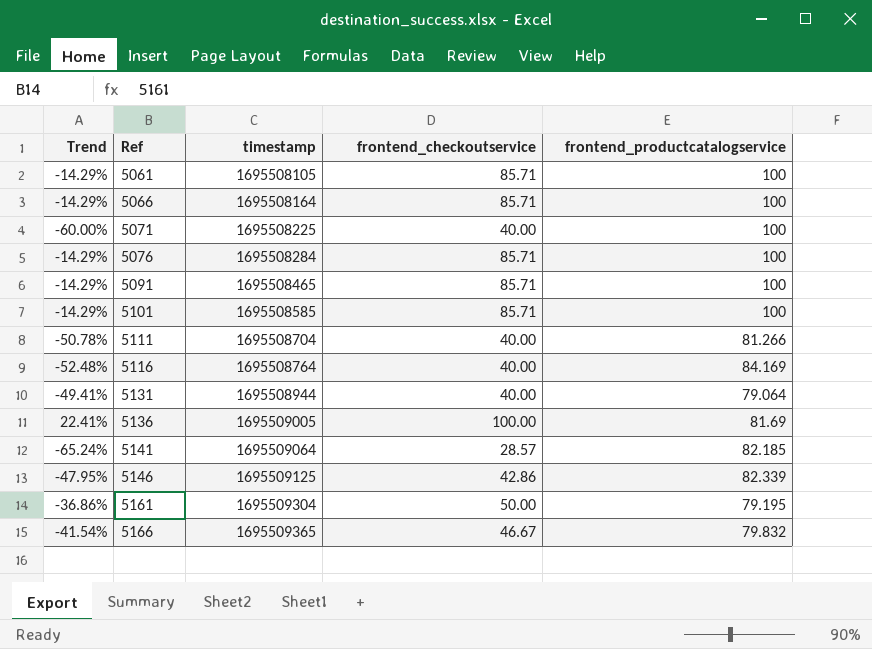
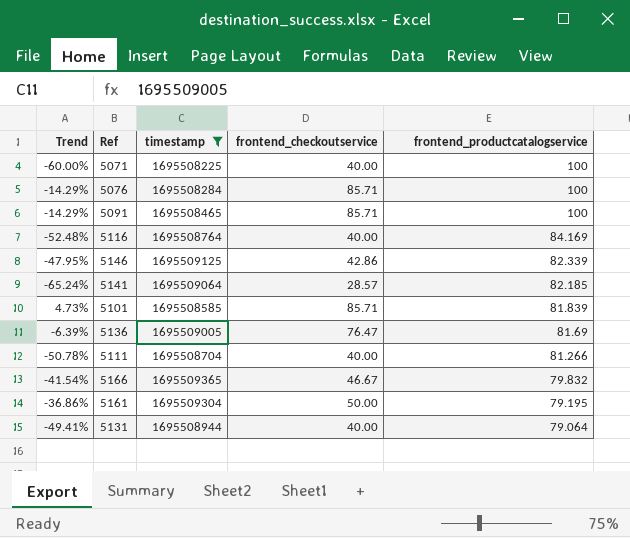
filter: none -> timestamp >= 1695508225
row order: Ref ascending -> frontend_productcatalogservice descending
5101 | Trend: -14.29% -> 4.73%
5101 | frontend_productcatalogservice: 100 -> 81.839
5136 | Trend: 22.41% -> -6.39%
5136 | frontend_checkoutservice: 100.00 -> 76.47

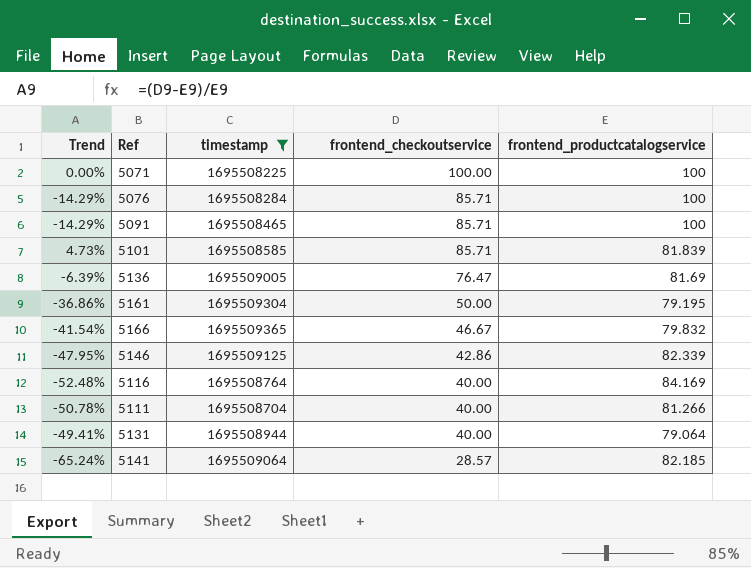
row order: frontend_productcatalogservice descending -> frontend_checkoutservice descending
5071 | Trend: -60.00% -> 0.00%
5071 | frontend_checkoutservice: 40.00 -> 100.00

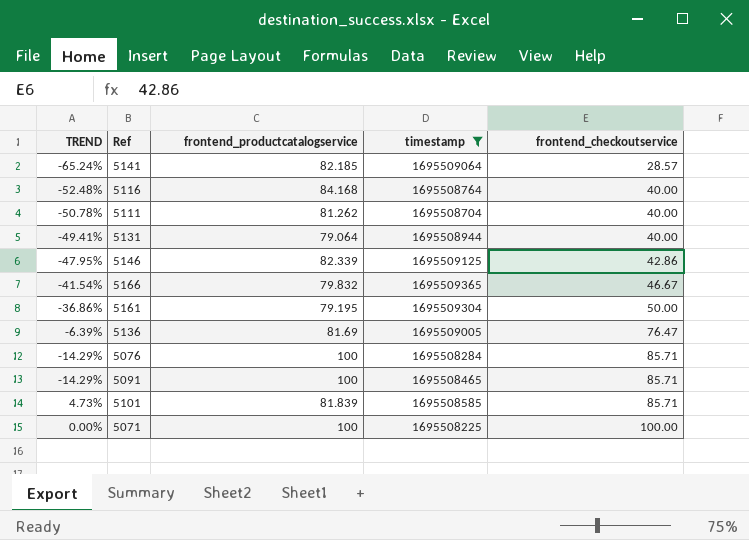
row order: frontend_checkoutservice descending -> frontend_checkoutservice ascending
column name: Trend -> TREND
column frontend_productcatalogservice | position: 5 -> 3
5116 | frontend_productcatalogservice: 84.169 -> 84.168
5111 | frontend_productcatalogservice: 81.266 -> 81.262

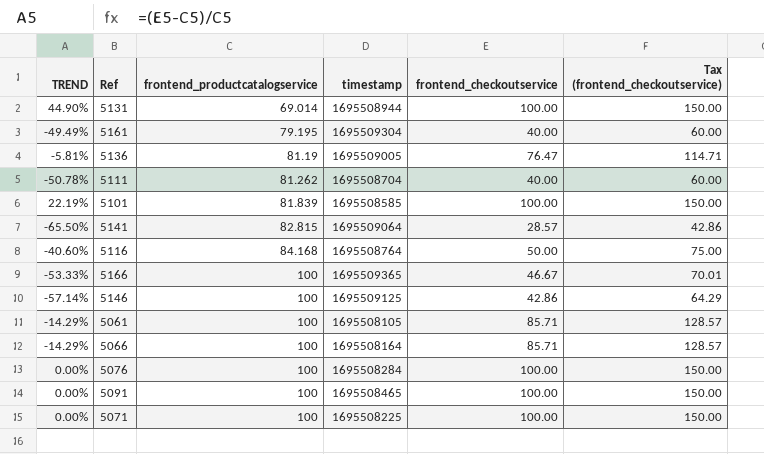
filter: timestamp >= 1695508225 -> none
row order: frontend_checkoutservice ascending -> frontend_productcatalogservice ascending
column Tax (frontend_checkoutservice) | formula: none -> [frontend_checkoutservice] * 1.5
5131 | TREND: -49.41% -> 44.90%
5131 | frontend_productcatalogservice: 79.064 -> 69.014
5131 | frontend_checkoutservice: 40.00 -> 100.00
5161 | TREND: -36.86% -> -49.49%
5161 | frontend_checkoutservice: 50.00 -> 40.00
5136 | TREND: -6.39% -> -5.81%
5136 | frontend_productcatalogservice: 81.69 -> 81.19
5101 | TREND: 4.73% -> 22.19%
5101 | frontend_checkoutservice: 85.71 -> 100.00
5141 | TREND: -65.24% -> -65.50%
5141 | frontend_productcatalogservice: 82.185 -> 82.815
5116 | TREND: -52.48% -> -40.60%
5116 | frontend_checkoutservice: 40.00 -> 50.00
5166 | TREND: -41.54% -> -53.33%
5166 | frontend_productcatalogservice: 79.832 -> 100
5146 | TREND: -47.95% -> -57.14%
5146 | frontend_productcatalogservice: 82.339 -> 100
5076 | TREND: -14.29% -> 0.00%
5076 | frontend_checkoutservice: 85.71 -> 100.00
5091 | TREND: -14.29% -> 0.00%
5091 | frontend_checkoutservice: 85.71 -> 100.00

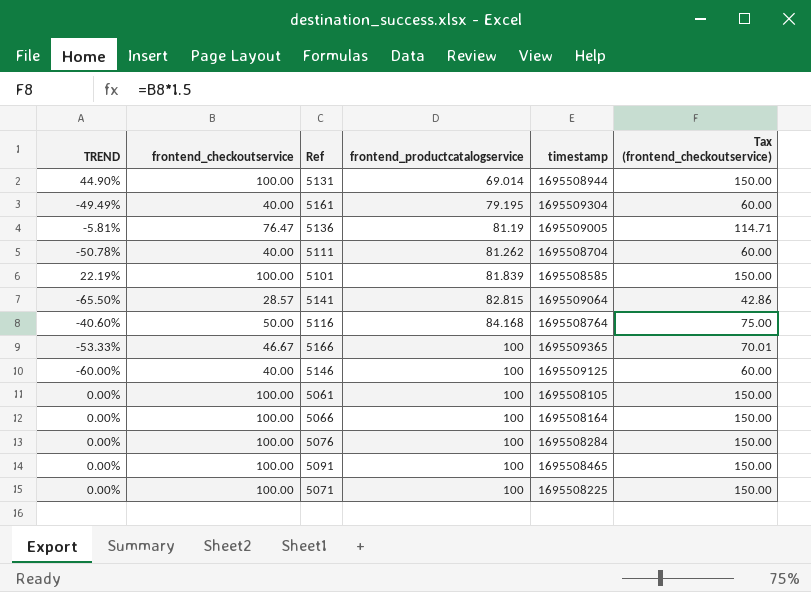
column frontend_checkoutservice | position: 5 -> 2
5146 | TREND: -57.14% -> -60.00%
5146 | frontend_checkoutservice: 42.86 -> 40.00
5146 | Tax (frontend_checkoutservice): 64.29 -> 60.00
5061 | TREND: -14.29% -> 0.00%
5061 | frontend_checkoutservice: 85.71 -> 100.00
5061 | Tax (frontend_checkoutservice): 128.57 -> 150.00
5066 | TREND: -14.29% -> 0.00%
5066 | frontend_checkoutservice: 85.71 -> 100.00
5066 | Tax (frontend_checkoutservice): 128.57 -> 150.00

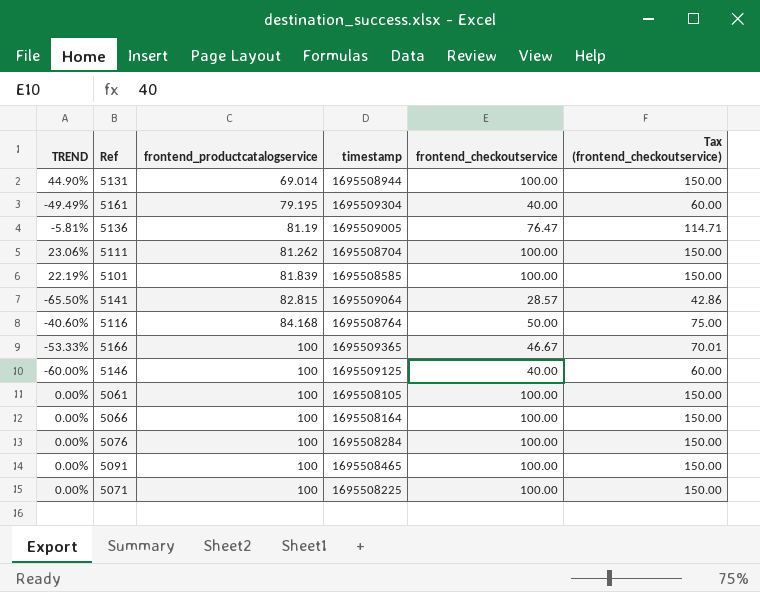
column frontend_checkoutservice | position: 2 -> 5
5111 | TREND: -50.78% -> 23.06%
5111 | frontend_checkoutservice: 40.00 -> 100.00
5111 | Tax (frontend_checkoutservice): 60.00 -> 150.00

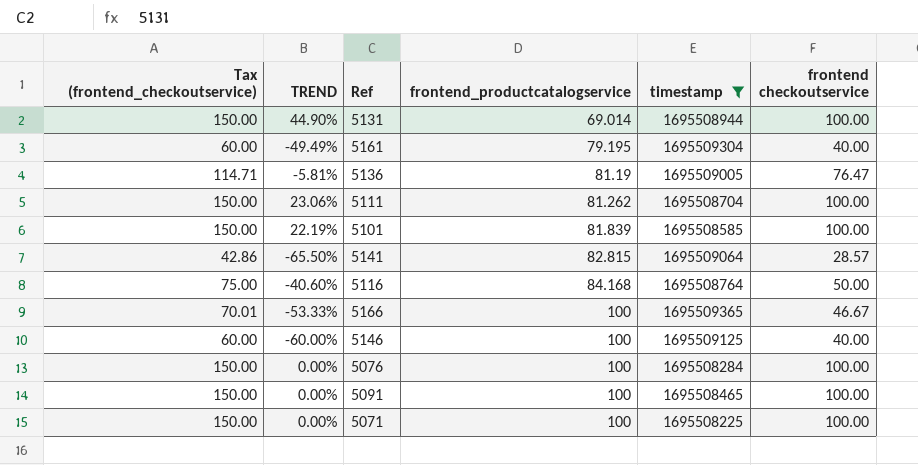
filter: none -> timestamp >= 1695508225
column Tax (frontend_checkoutservice) | position: 6 -> 1
column name: frontend_checkoutservice -> frontend checkoutservice

